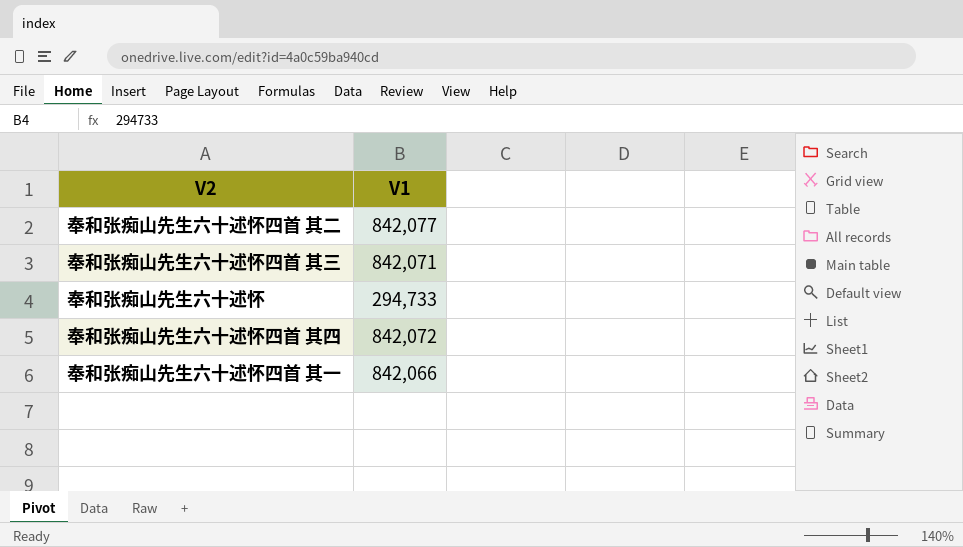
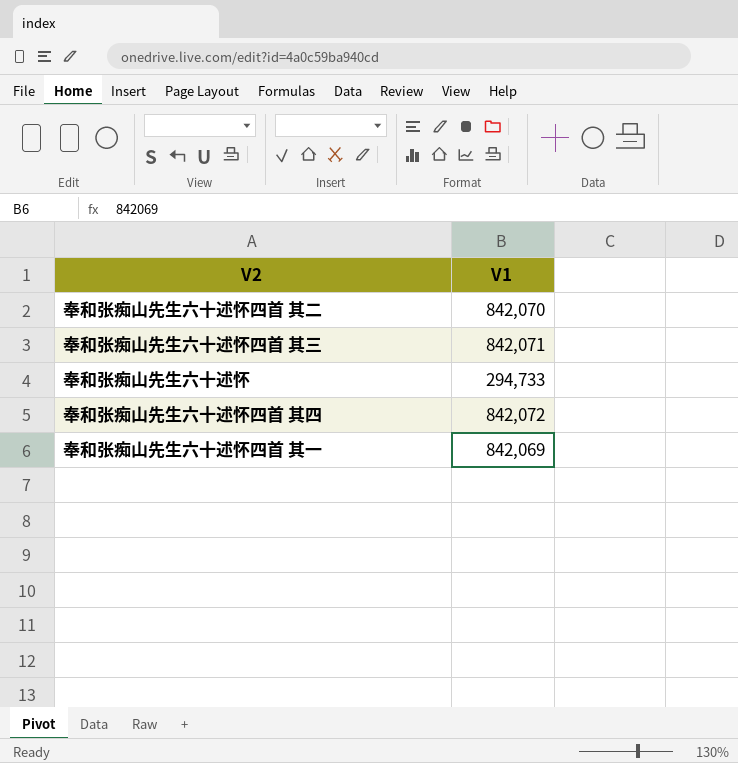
奉和张痴山先生六十述怀四首 其二 | V1: 842,077 -> 842,070
奉和张痴山先生六十述怀四首 其一 | V1: 842,066 -> 842,069

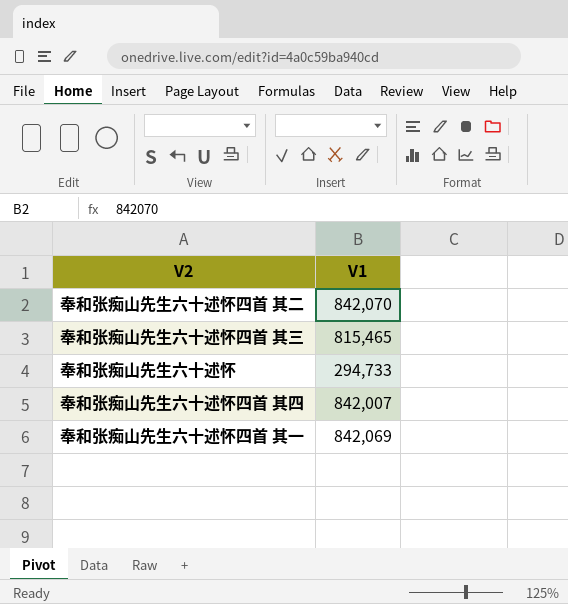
奉和张痴山先生六十述怀四首 其三 | V1: 842,071 -> 815,465
奉和张痴山先生六十述怀四首 其四 | V1: 842,072 -> 842,007

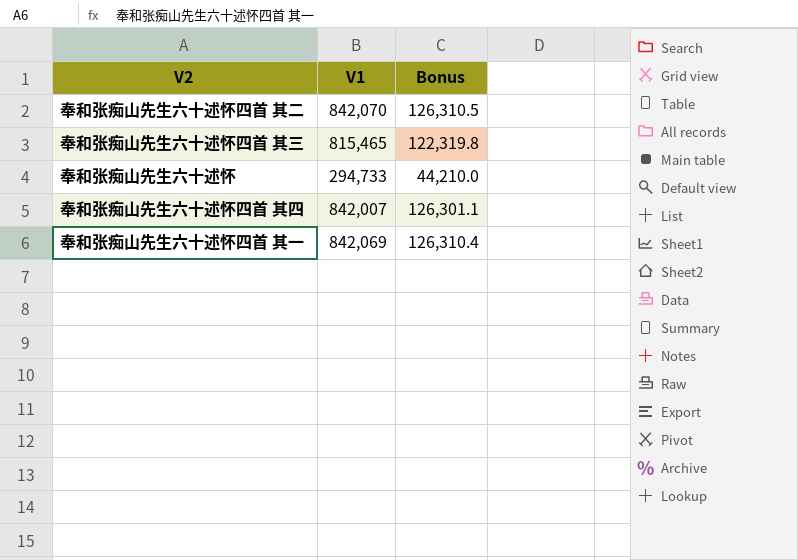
column Bonus | formula: none -> [V1] * 0.15

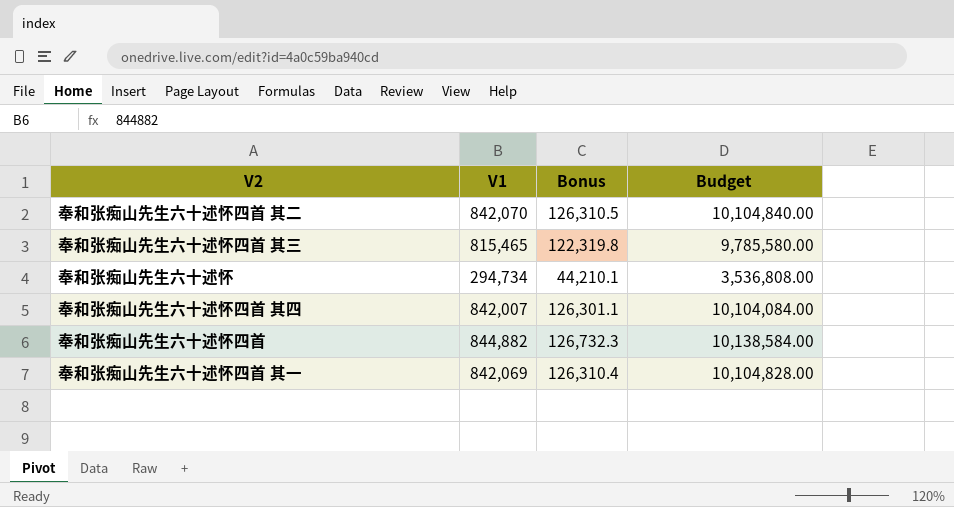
column Budget | formula: none -> [V1] * 12
奉和张痴山先生六十述怀 | V1: 294,733 -> 294,734
奉和张痴山先生六十述怀 | Bonus: 44,210.0 -> 44,210.1
row 奉和张痴山先生六十述怀四首: none -> 844,882 | 126,732.3 | 10,138,584.00

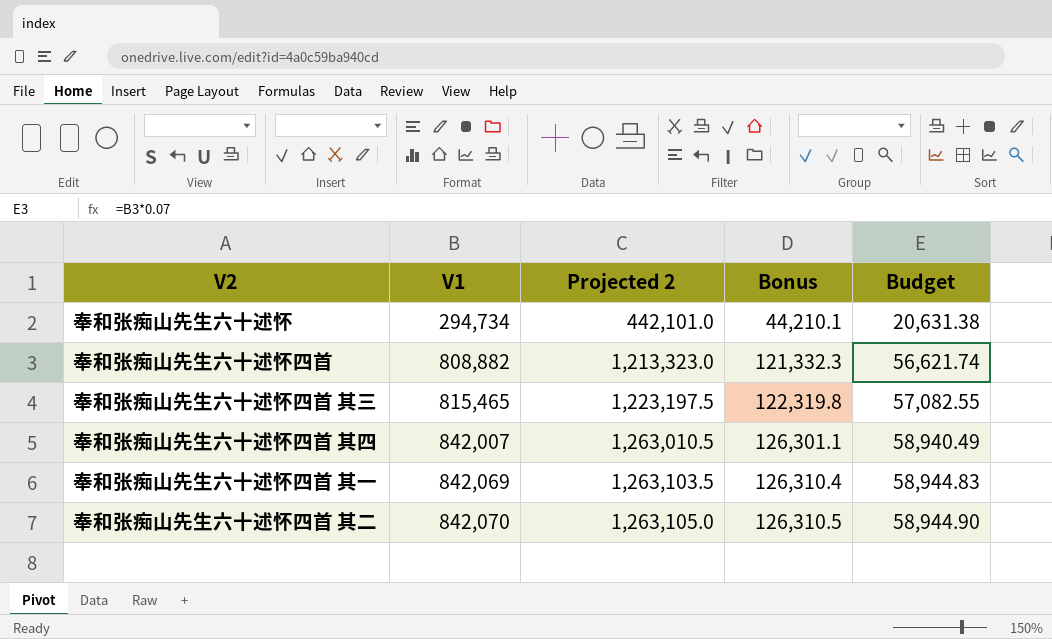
row order: none -> V1 ascending
column Projected 2 | formula: none -> [V1] * 1.5
column Budget | formula: [V1] * 12 -> [V1] * 0.07
奉和张痴山先生六十述怀四首 | V1: 844,882 -> 808,882
奉和张痴山先生六十述怀四首 | Bonus: 126,732.3 -> 121,332.3

